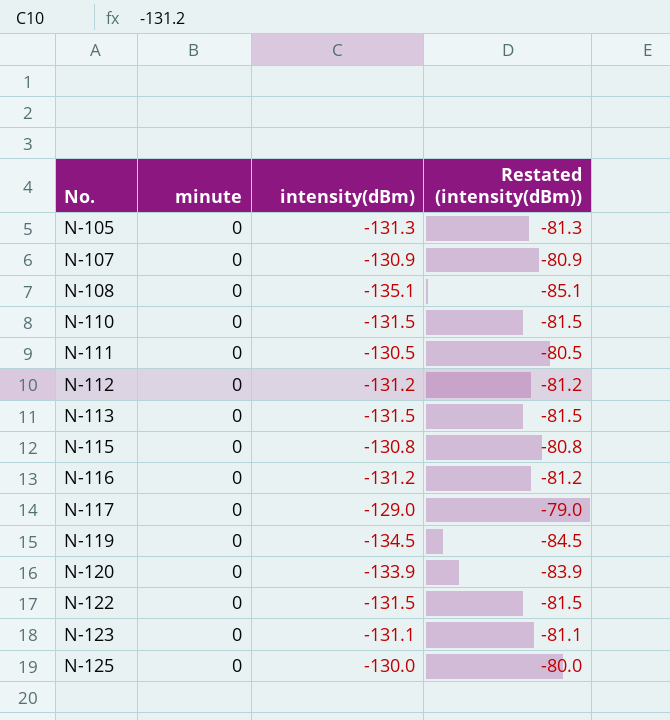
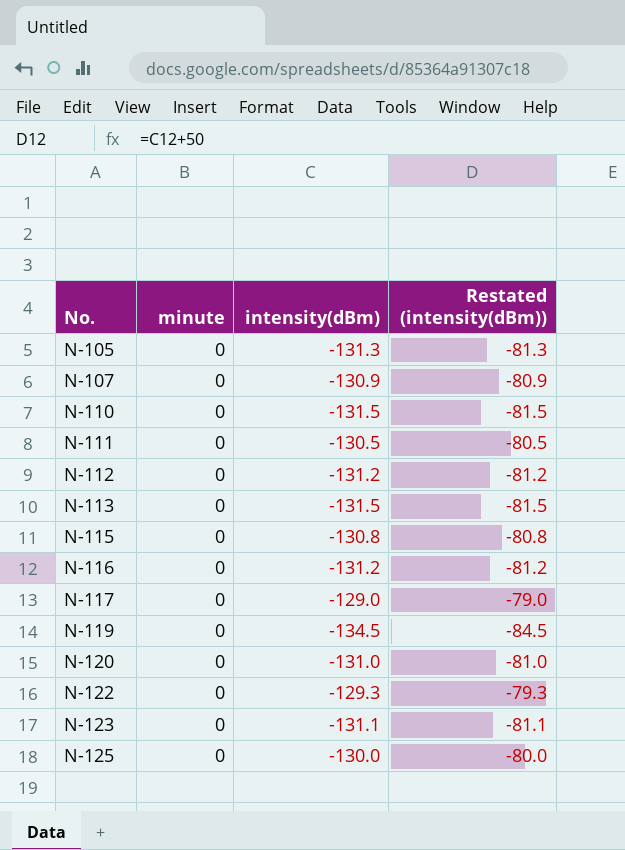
row N-108: 0 | -135.1 | -85.1 -> none
N-120 | intensity(dBm): -133.9 -> -131.0
N-120 | Restated (intensity(dBm)): -83.9 -> -81.0
N-122 | intensity(dBm): -131.5 -> -129.3
N-122 | Restated (intensity(dBm)): -81.5 -> -79.3

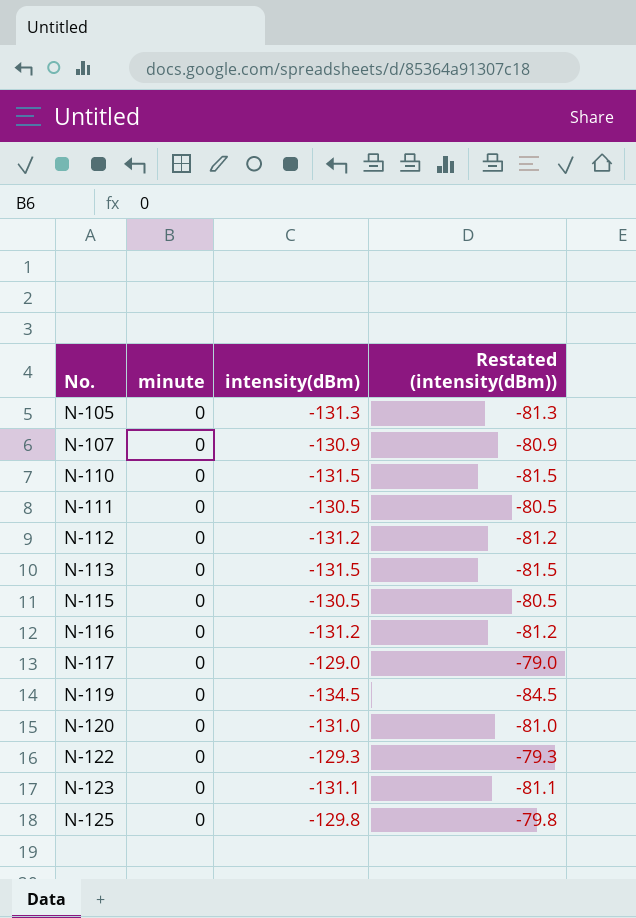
N-115 | intensity(dBm): -130.8 -> -130.5
N-115 | Restated (intensity(dBm)): -80.8 -> -80.5
N-125 | intensity(dBm): -130.0 -> -129.8
N-125 | Restated (intensity(dBm)): -80.0 -> -79.8

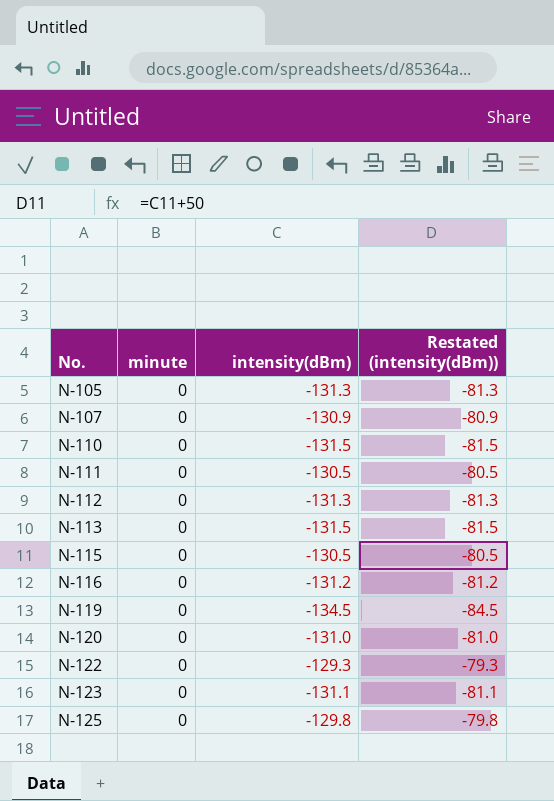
row N-117: 0 | -129.0 | -79.0 -> none
N-112 | intensity(dBm): -131.2 -> -131.3
N-112 | Restated (intensity(dBm)): -81.2 -> -81.3

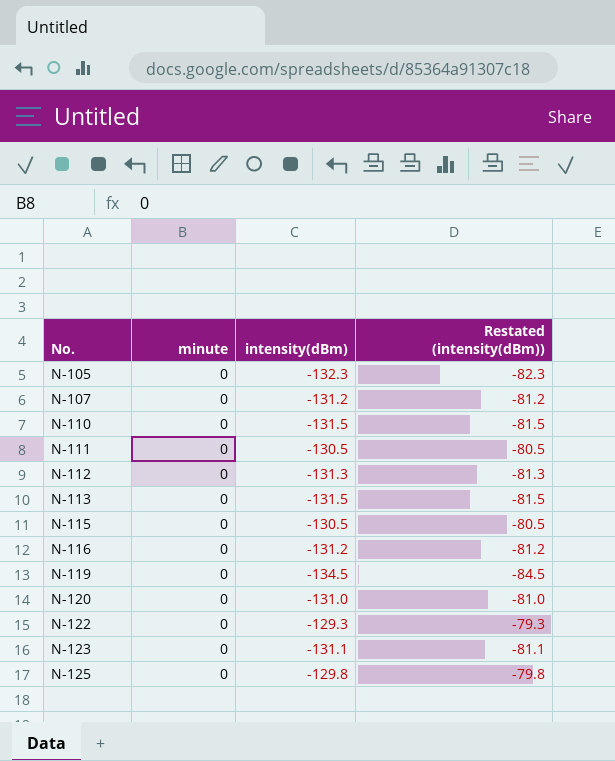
N-105 | intensity(dBm): -131.3 -> -132.3
N-105 | Restated (intensity(dBm)): -81.3 -> -82.3
N-107 | intensity(dBm): -130.9 -> -131.2
N-107 | Restated (intensity(dBm)): -80.9 -> -81.2

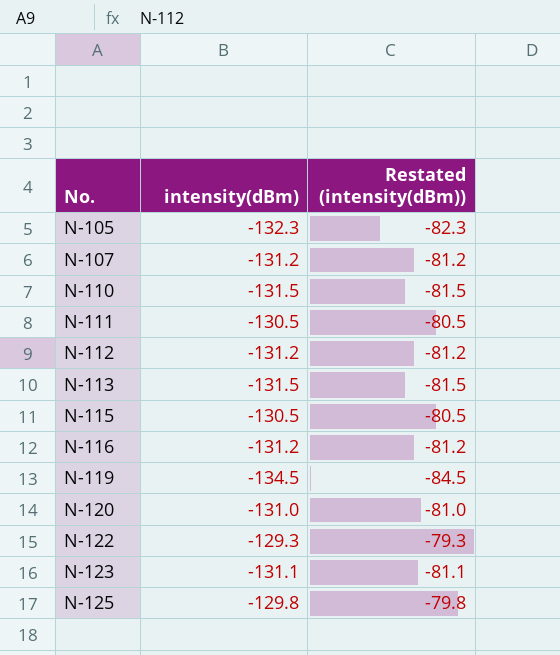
column minute | position: 2 -> none
N-112 | intensity(dBm): -131.3 -> -131.2
N-112 | Restated (intensity(dBm)): -81.3 -> -81.2

